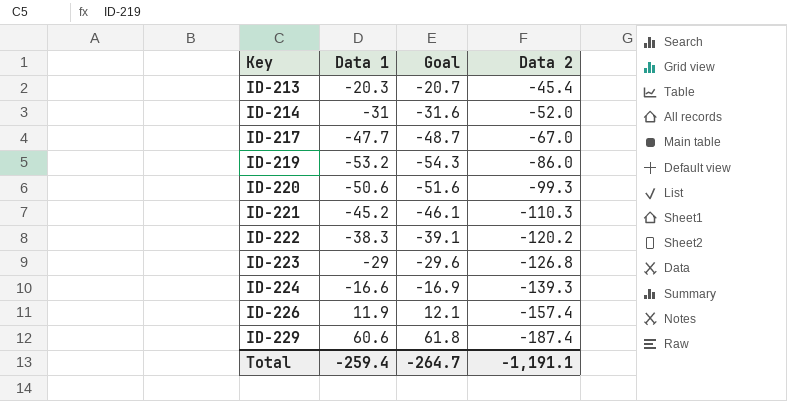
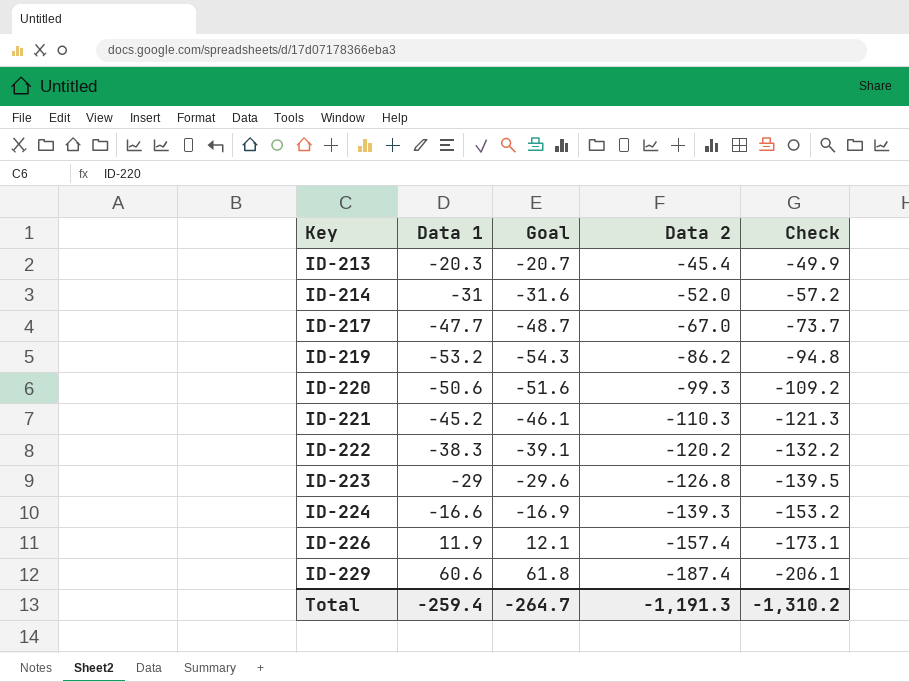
column Check | formula: none -> [Data 2] * 1.1
ID-219 | Data 2: -86.0 -> -86.2
Total | Data 2: -1,191.1 -> -1,191.3

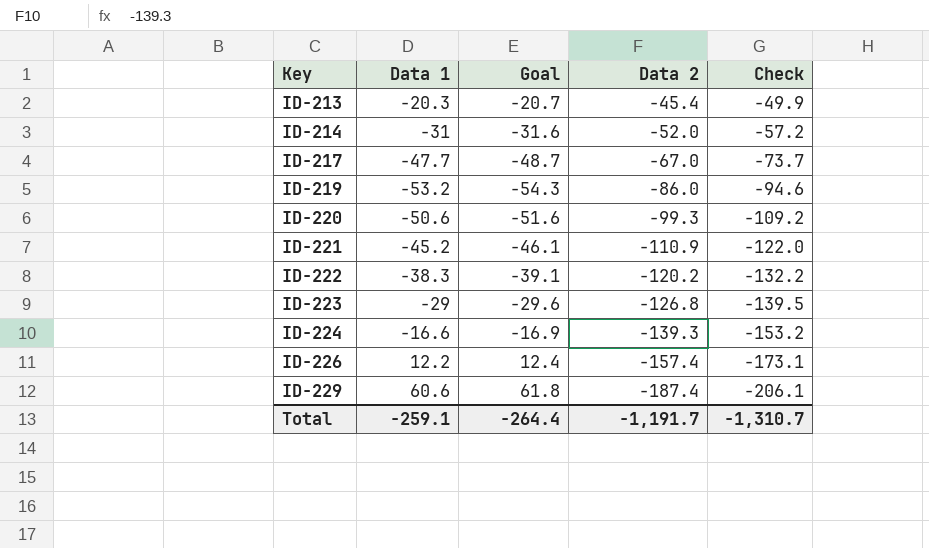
ID-219 | Data 2: -86.2 -> -86.0
ID-219 | Check: -94.8 -> -94.6
ID-221 | Data 2: -110.3 -> -110.9
ID-221 | Check: -121.3 -> -122.0
ID-226 | Data 1: 11.9 -> 12.2
ID-226 | Goal: 12.1 -> 12.4
Total | Data 1: -259.4 -> -259.1
Total | Goal: -264.7 -> -264.4
Total | Data 2: -1,191.3 -> -1,191.7
Total | Check: -1,310.2 -> -1,310.7

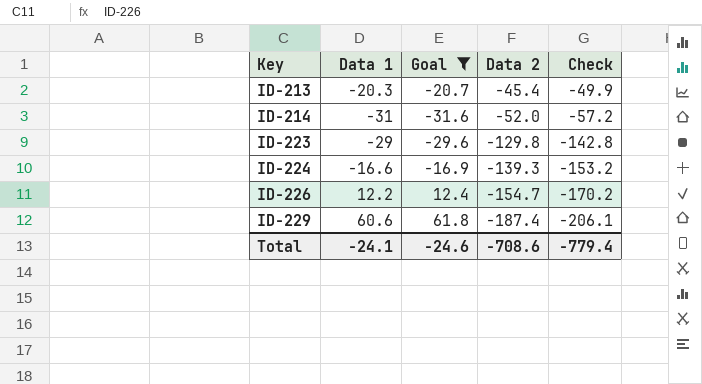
filter: none -> Goal >= -31.6
ID-223 | Data 2: -126.8 -> -129.8
ID-223 | Check: -139.5 -> -142.8
ID-226 | Data 2: -157.4 -> -154.7
ID-226 | Check: -173.1 -> -170.2
Total | Data 1: -259.1 -> -24.1
Total | Goal: -264.4 -> -24.6
Total | Data 2: -1,191.7 -> -708.6
Total | Check: -1,310.7 -> -779.4

